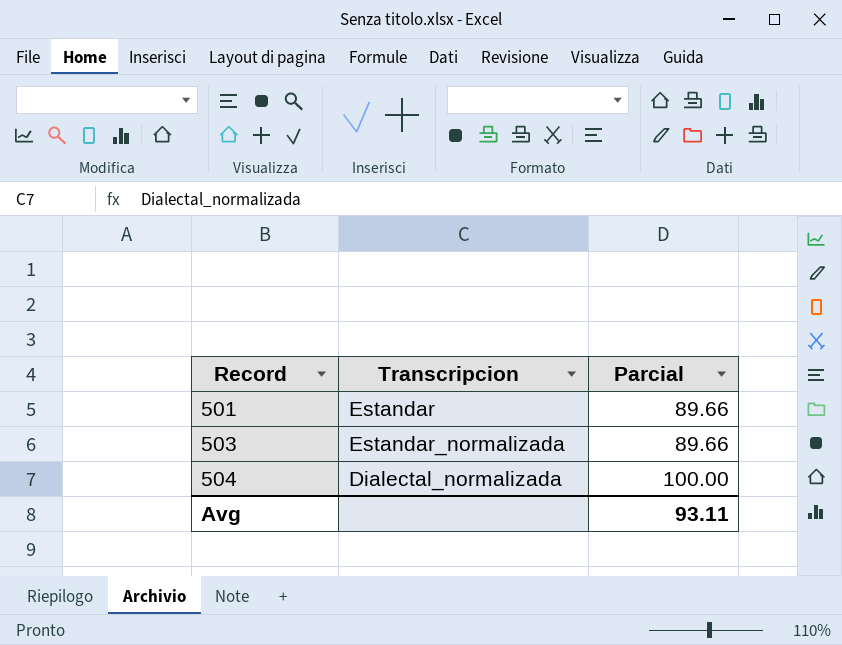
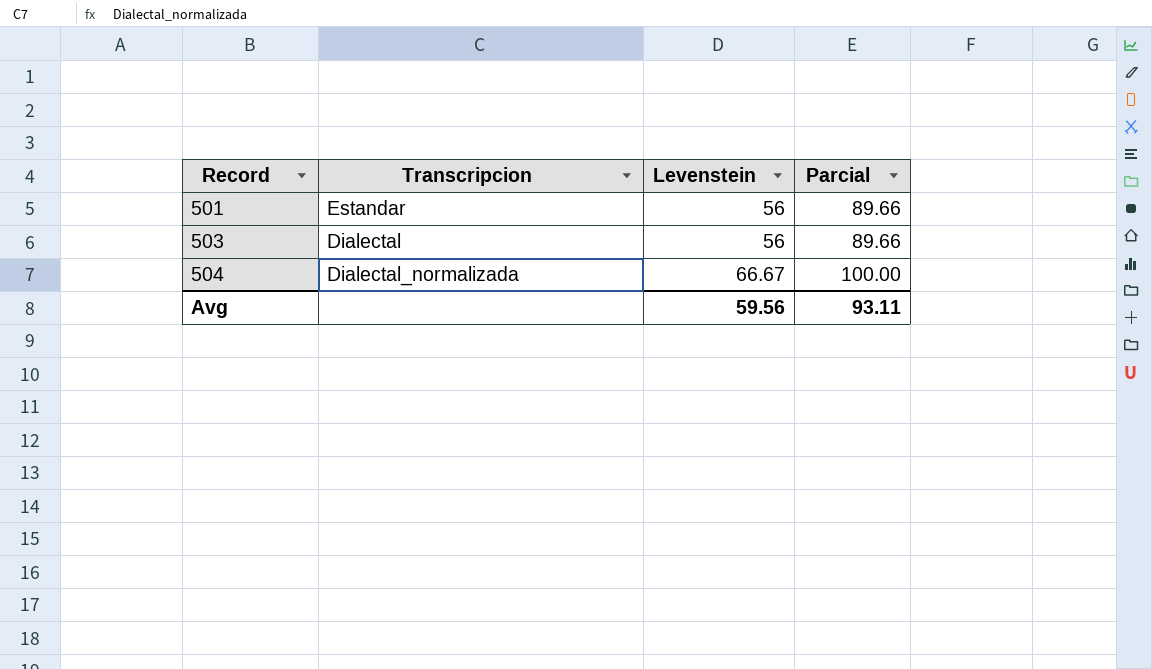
column Levenstein | position: none -> 3
503 | Transcripcion: Estandar_normalizada -> Dialectal

